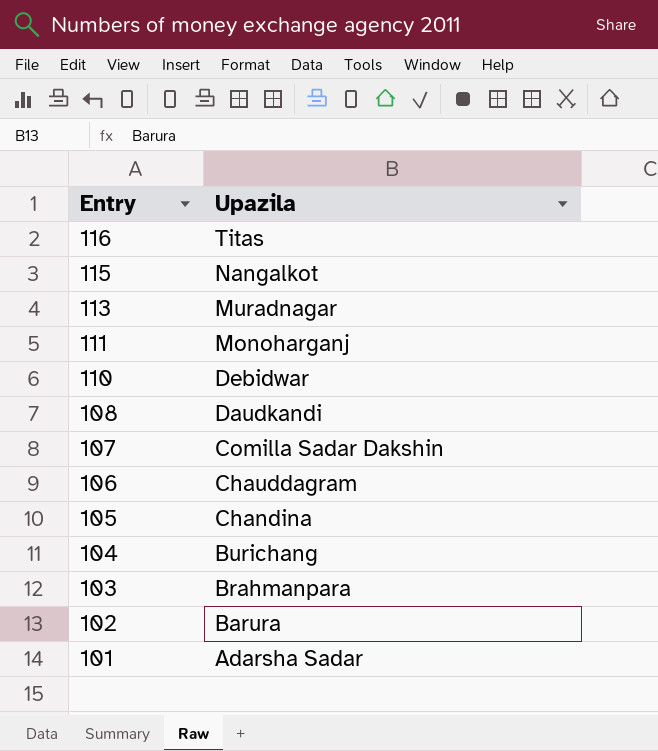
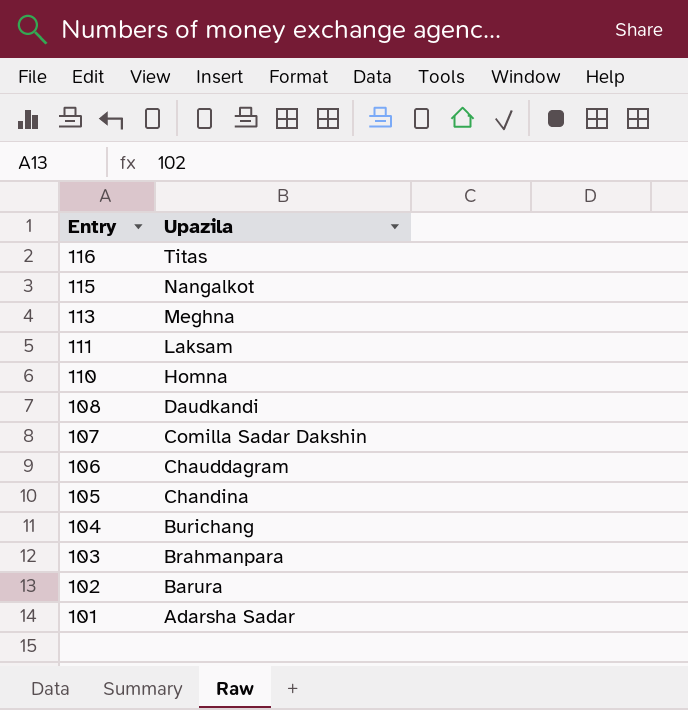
113 | Upazila: Muradnagar -> Meghna
111 | Upazila: Monoharganj -> Laksam
110 | Upazila: Debidwar -> Homna

